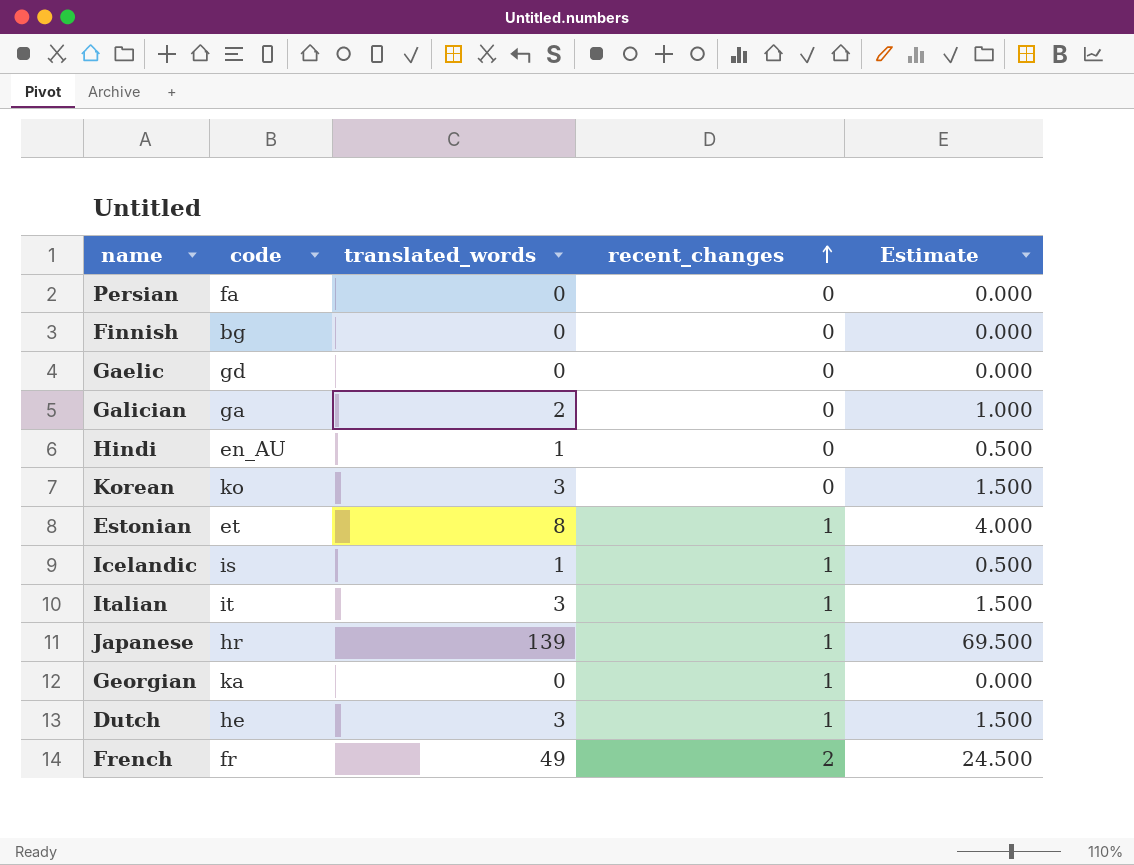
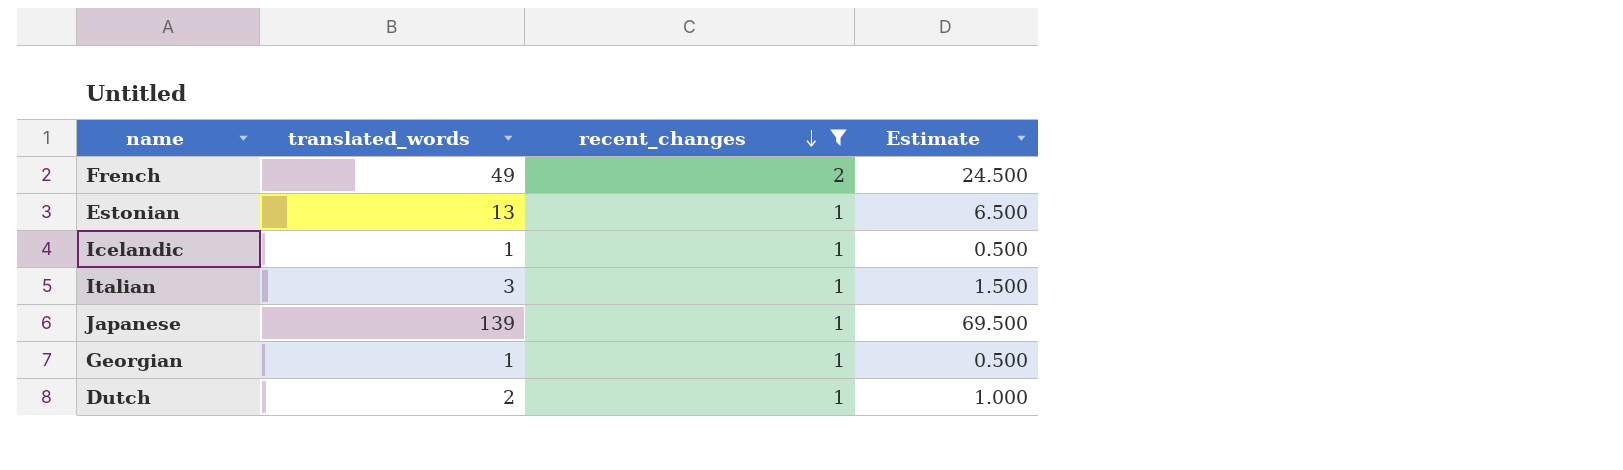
filter: none -> recent_changes != 0
row order: recent_changes ascending -> recent_changes descending
column code | position: 2 -> none
Estonian | translated_words: 8 -> 13
Estonian | Estimate: 4.000 -> 6.500
Georgian | translated_words: 0 -> 1
Georgian | Estimate: 0.000 -> 0.500
Dutch | translated_words: 3 -> 2
Dutch | Estimate: 1.500 -> 1.000

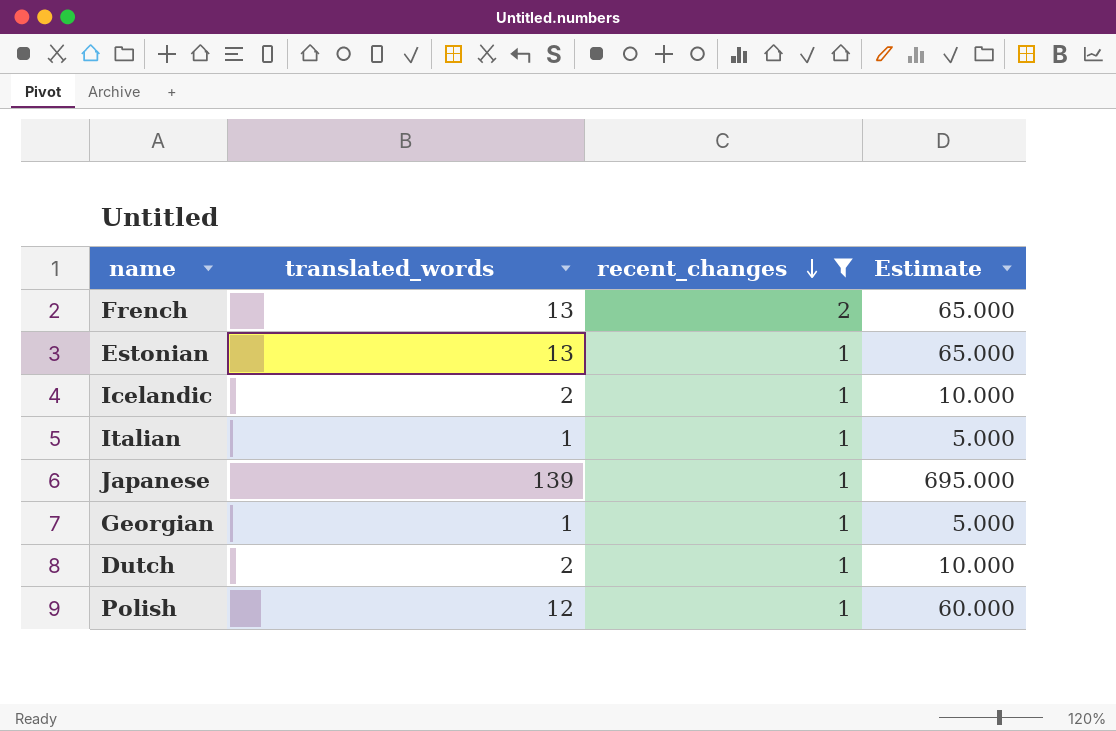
column Estimate | formula: [translated_words] * 0.5 -> [translated_words] * 5
French | translated_words: 49 -> 13
Icelandic | translated_words: 1 -> 2
Italian | translated_words: 3 -> 1
row Polish: none -> 12 | 1 | 60.000

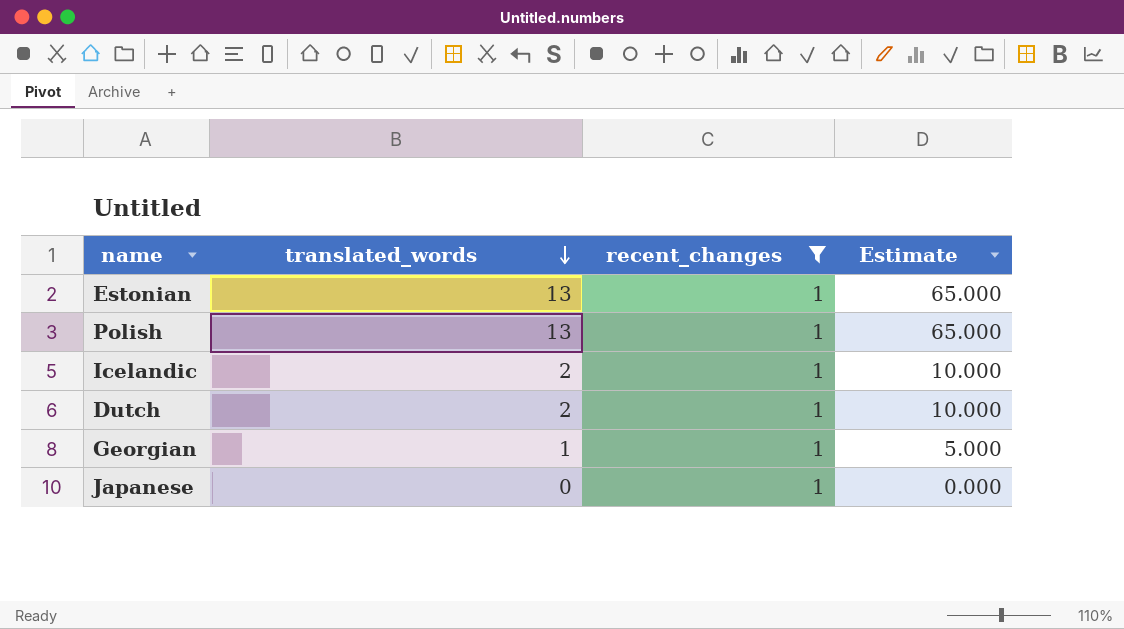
row order: recent_changes descending -> translated_words descending
row French: 13 | 2 | 65.000 -> none
row Italian: 1 | 1 | 5.000 -> none
Polish | translated_words: 12 -> 13
Polish | Estimate: 60.000 -> 65.000
Japanese | translated_words: 139 -> 0
Japanese | Estimate: 695.000 -> 0.000

